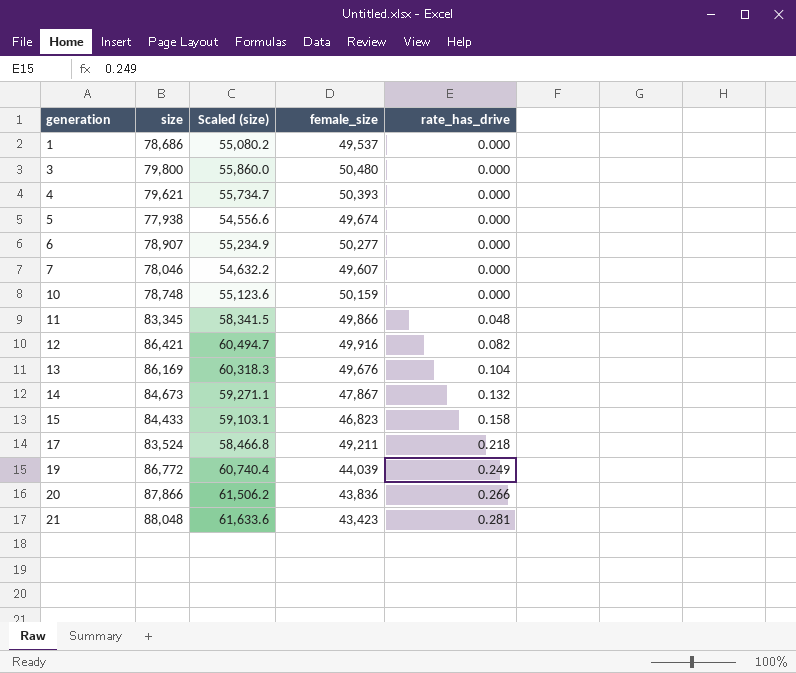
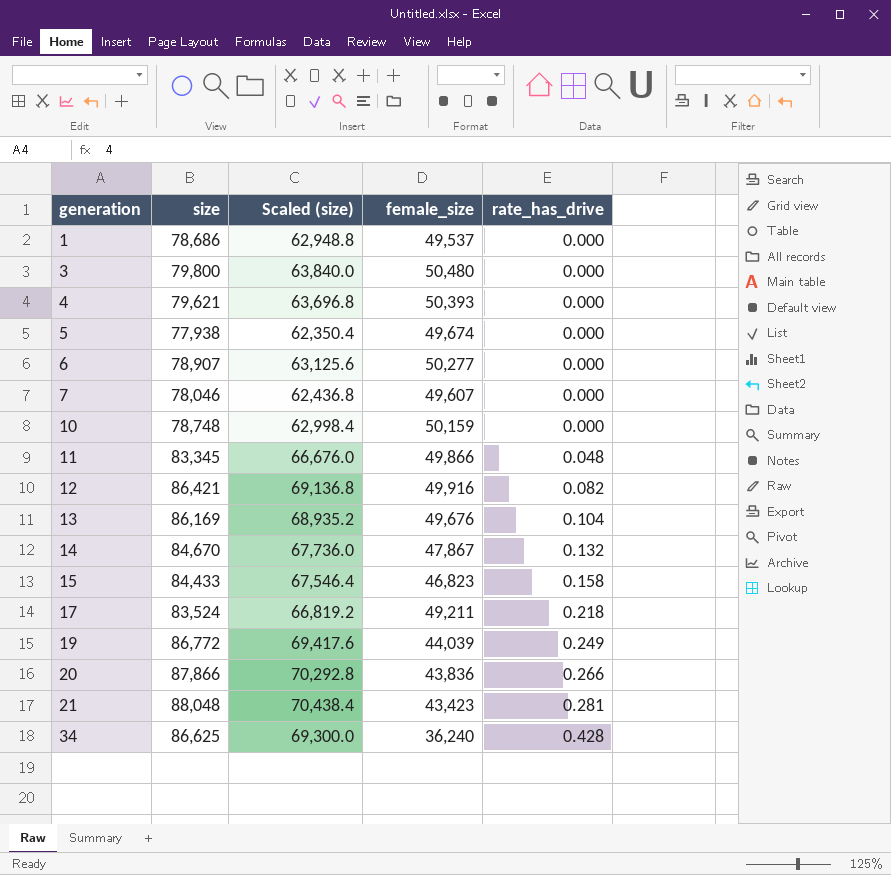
column Scaled (size) | formula: [size] * 0.7 -> [size] * 0.8
14 | size: 84,673 -> 84,670
row 34: none -> 86,625 | 69,300.0 | 36,240 | 0.428

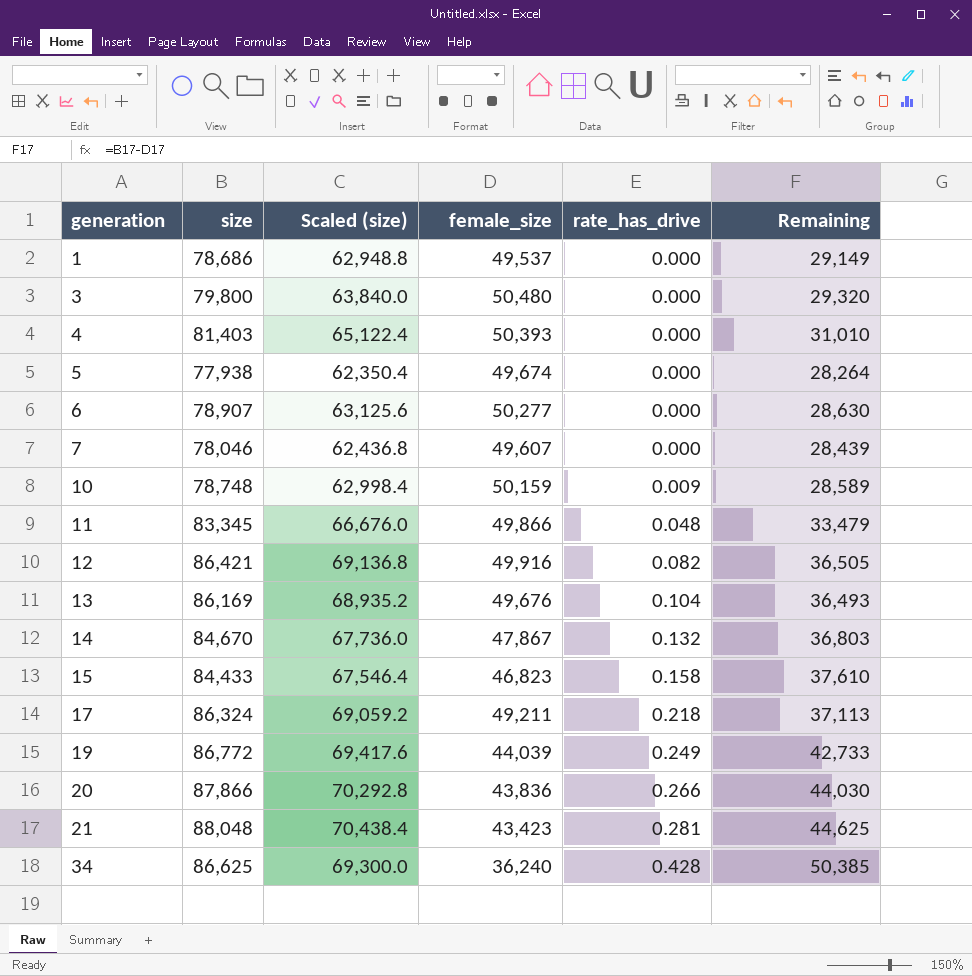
column Remaining | formula: none -> [size] - [female_size]
4 | size: 79,621 -> 81,403
4 | Scaled (size): 63,696.8 -> 65,122.4
10 | rate_has_drive: 0.000 -> 0.009
17 | size: 83,524 -> 86,324
17 | Scaled (size): 66,819.2 -> 69,059.2

